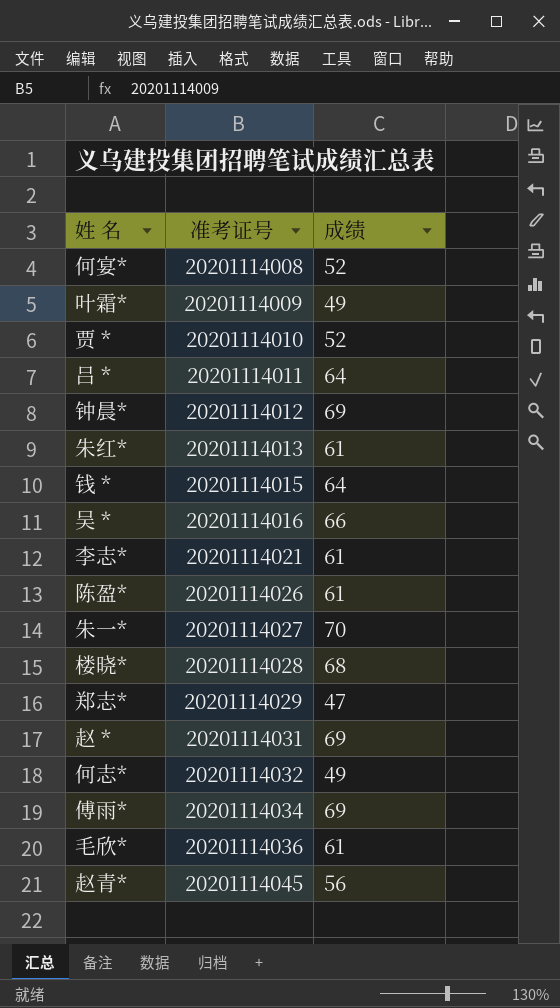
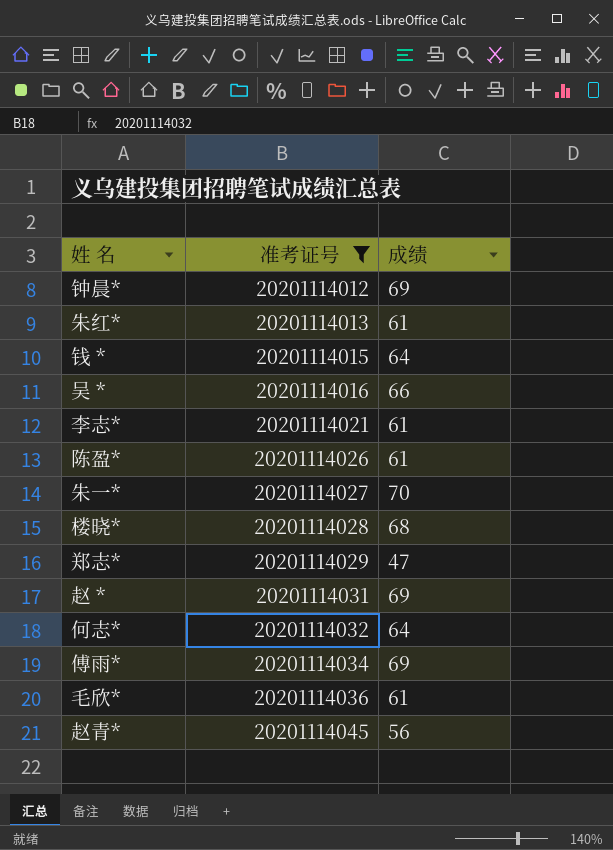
filter: none -> 准考证号 >= 20201114012
何志* | 成绩: 49 -> 64

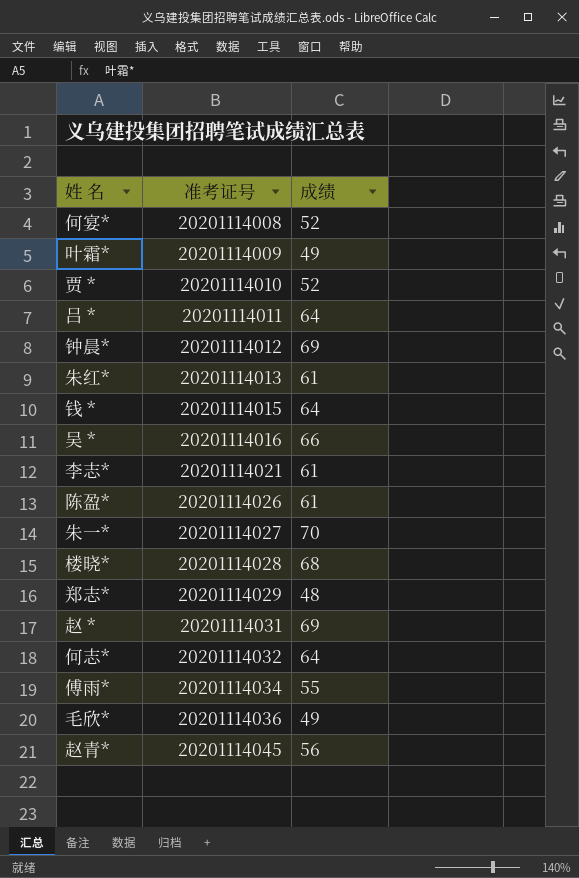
filter: 准考证号 >= 20201114012 -> none
郑志* | 成绩: 47 -> 48
傅雨* | 成绩: 69 -> 55
毛欣* | 成绩: 61 -> 49

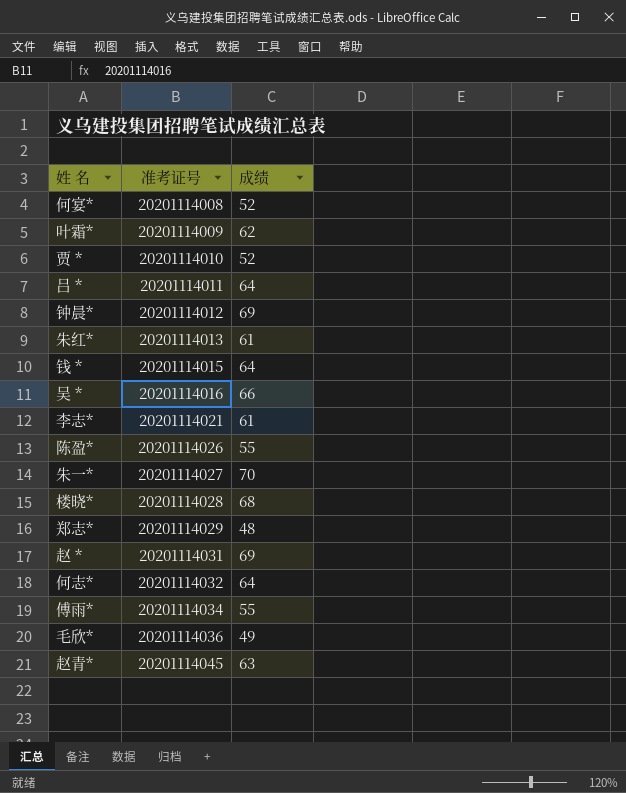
叶霜* | 成绩: 49 -> 62
陈盈* | 成绩: 61 -> 55
赵青* | 成绩: 56 -> 63

